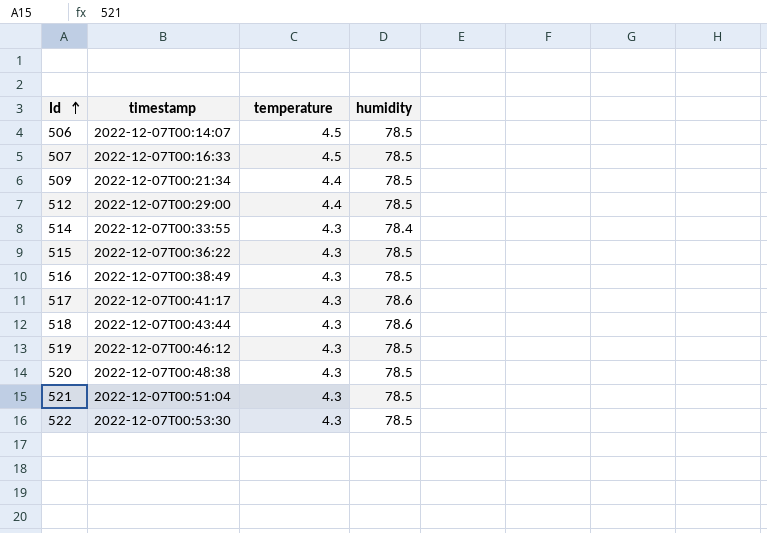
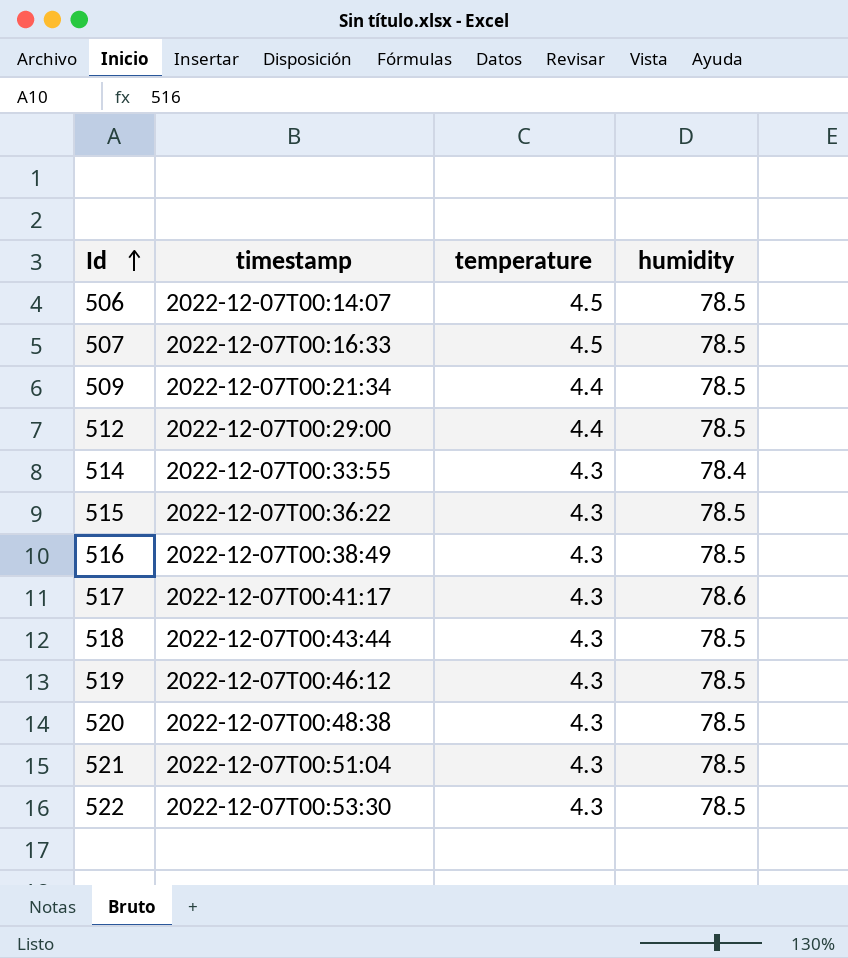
518 | humidity: 78.6 -> 78.5

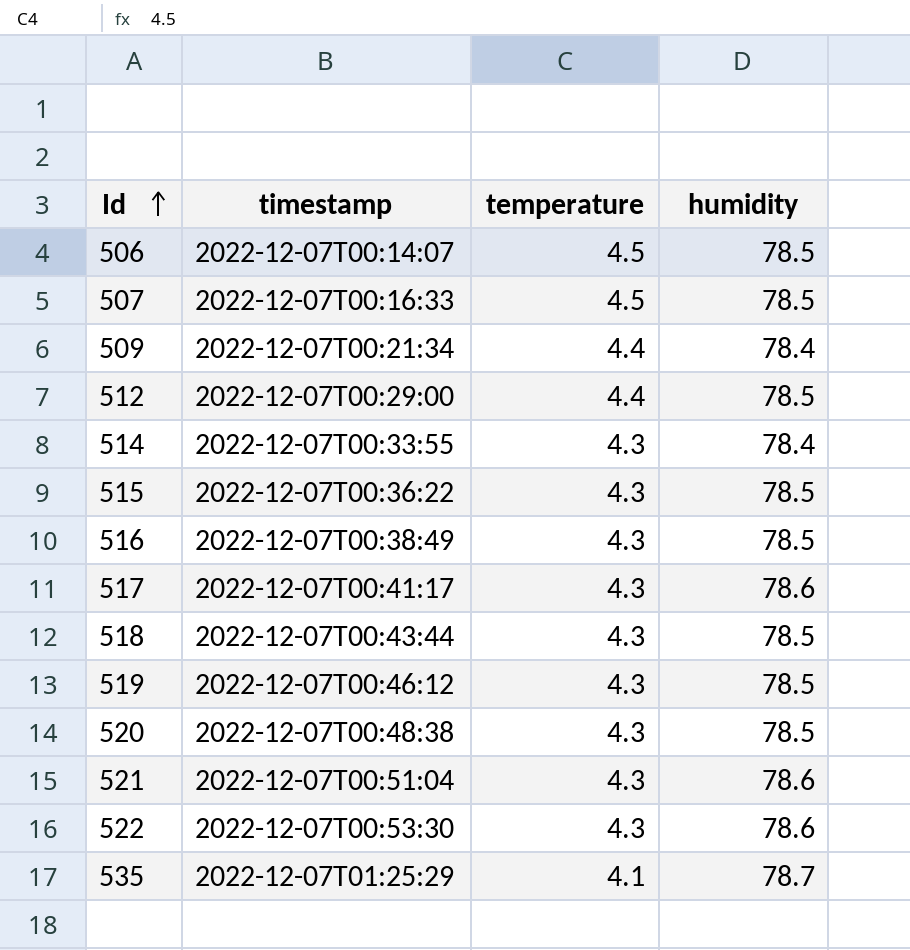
509 | humidity: 78.5 -> 78.4
521 | humidity: 78.5 -> 78.6
522 | humidity: 78.5 -> 78.6
row 535: none -> 2022-12-07T01:25:29 | 4.1 | 78.7

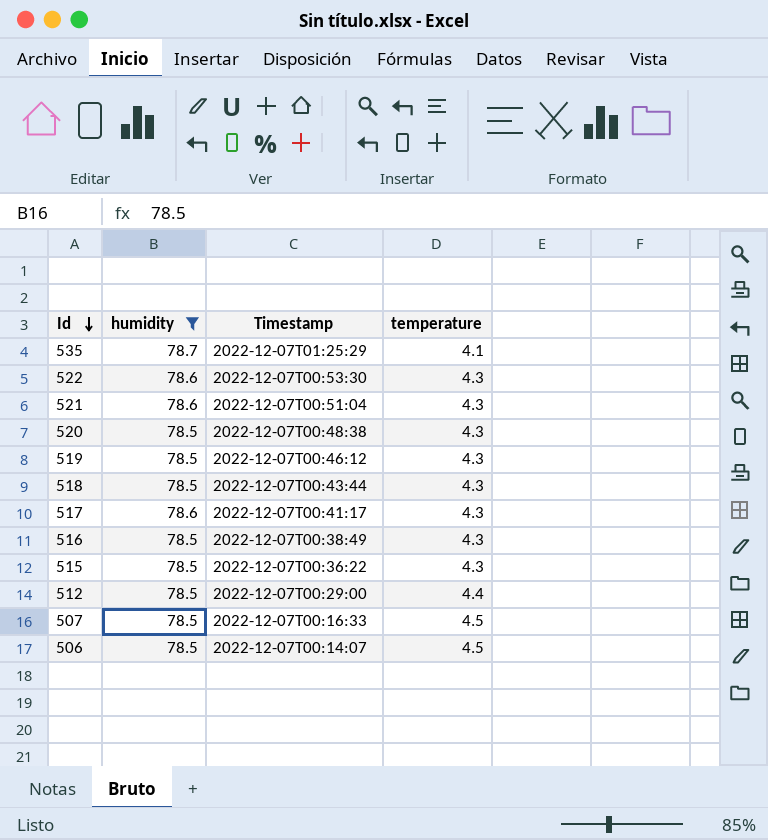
filter: none -> humidity != 78.4
row order: Id ascending -> Id descending
column humidity | position: 4 -> 2
column name: timestamp -> Timestamp

